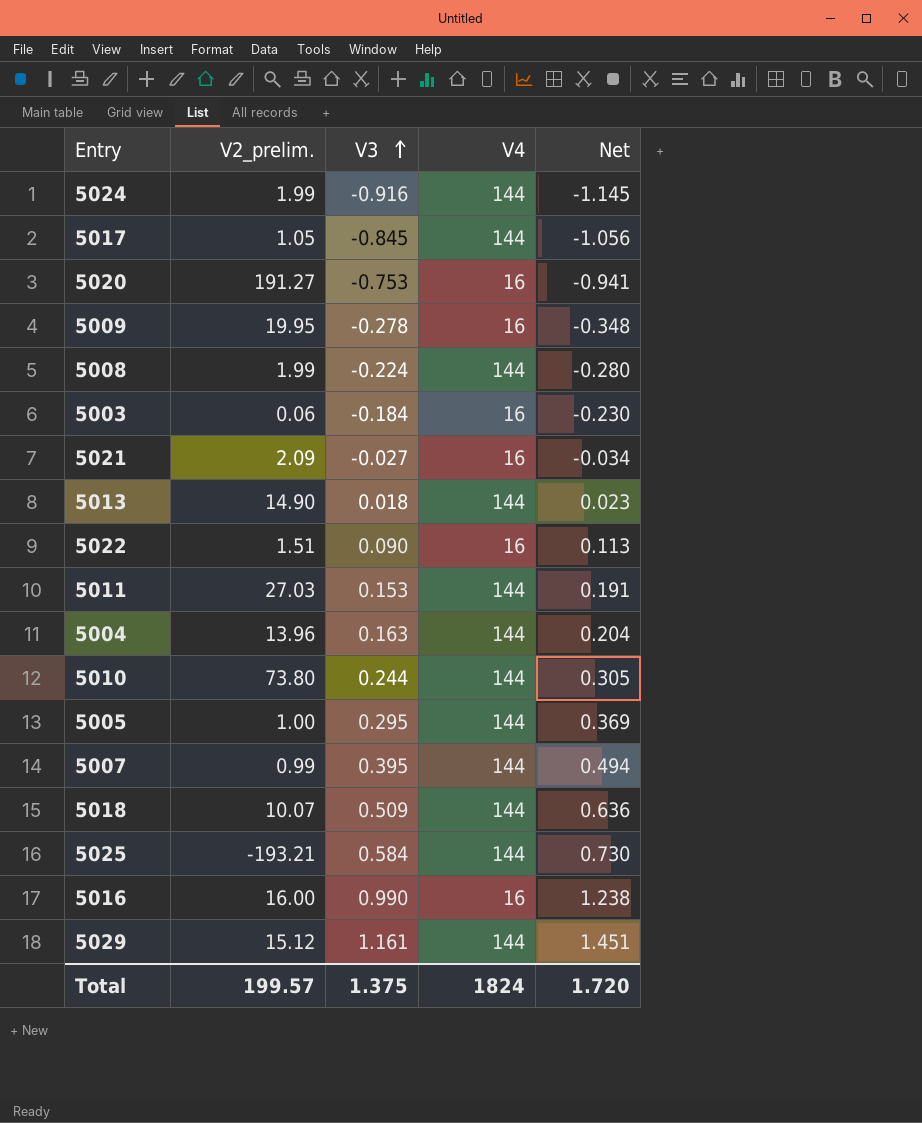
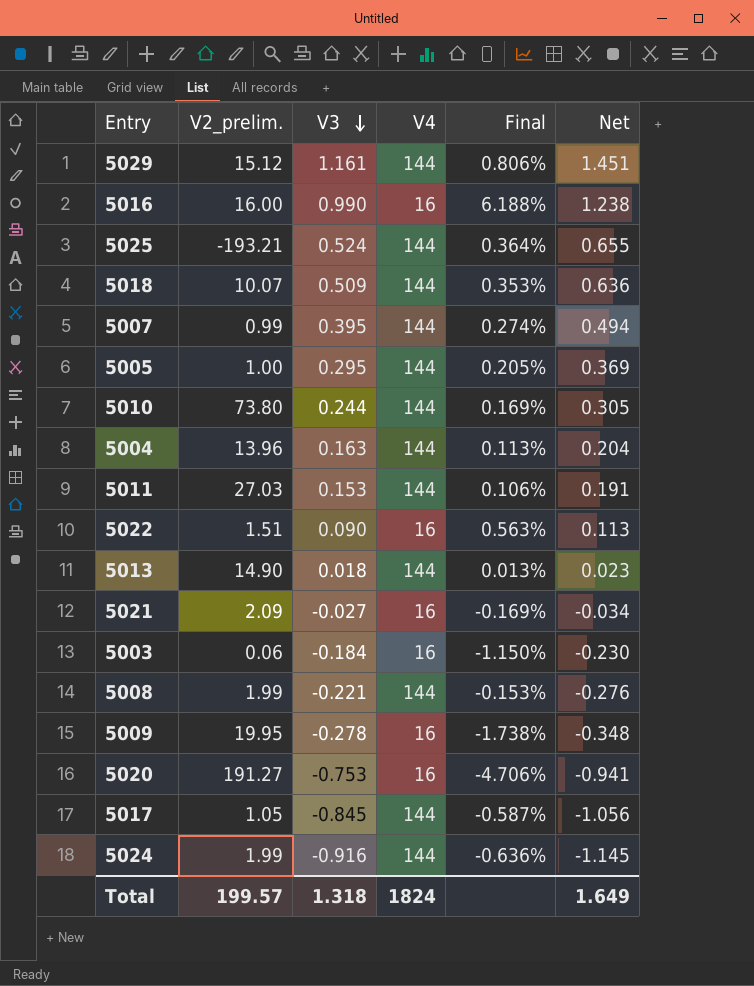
row order: V3 ascending -> V3 descending
column Final | formula: none -> [V3] / [V4]
5025 | V3: 0.584 -> 0.524
5025 | Net: 0.730 -> 0.655
5008 | V3: -0.224 -> -0.221
5008 | Net: -0.280 -> -0.276
Total | V3: 1.375 -> 1.318
Total | Net: 1.720 -> 1.649

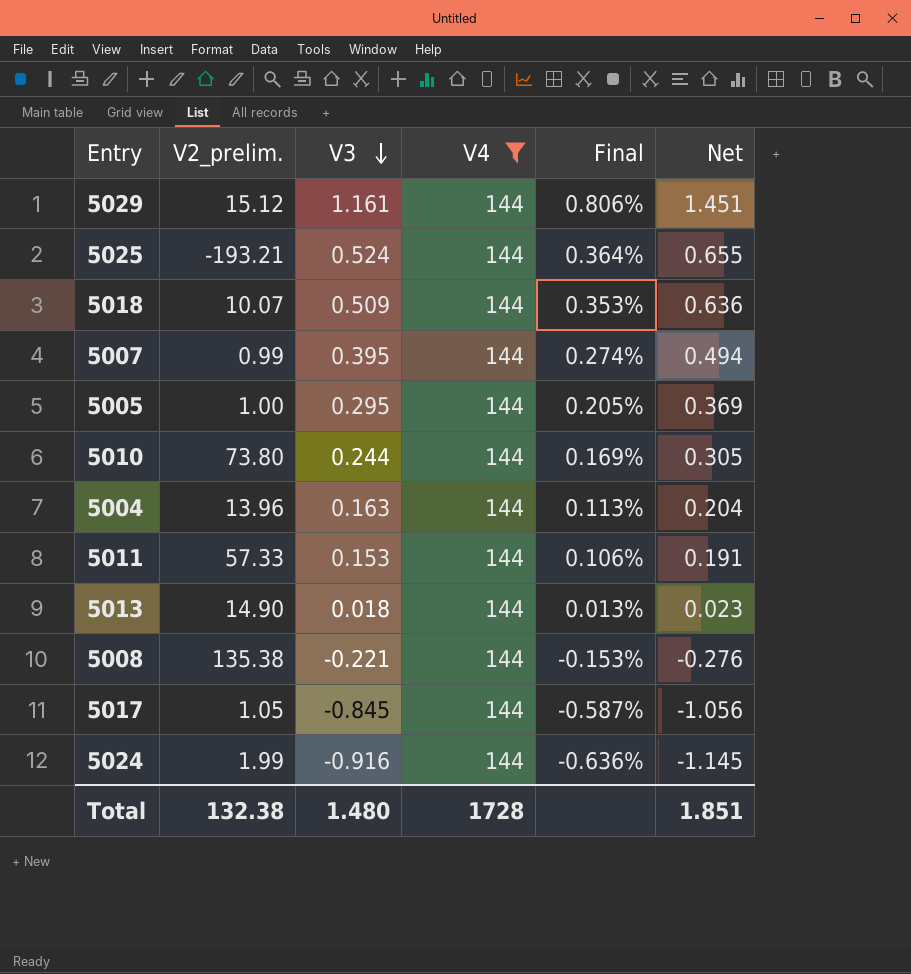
filter: none -> V4 = 144
5011 | V2_prelim.: 27.03 -> 57.33
5008 | V2_prelim.: 1.99 -> 135.38
Total | V2_prelim.: 199.57 -> 132.38
Total | V3: 1.318 -> 1.480
Total | V4: 1824 -> 1728
Total | Net: 1.649 -> 1.851

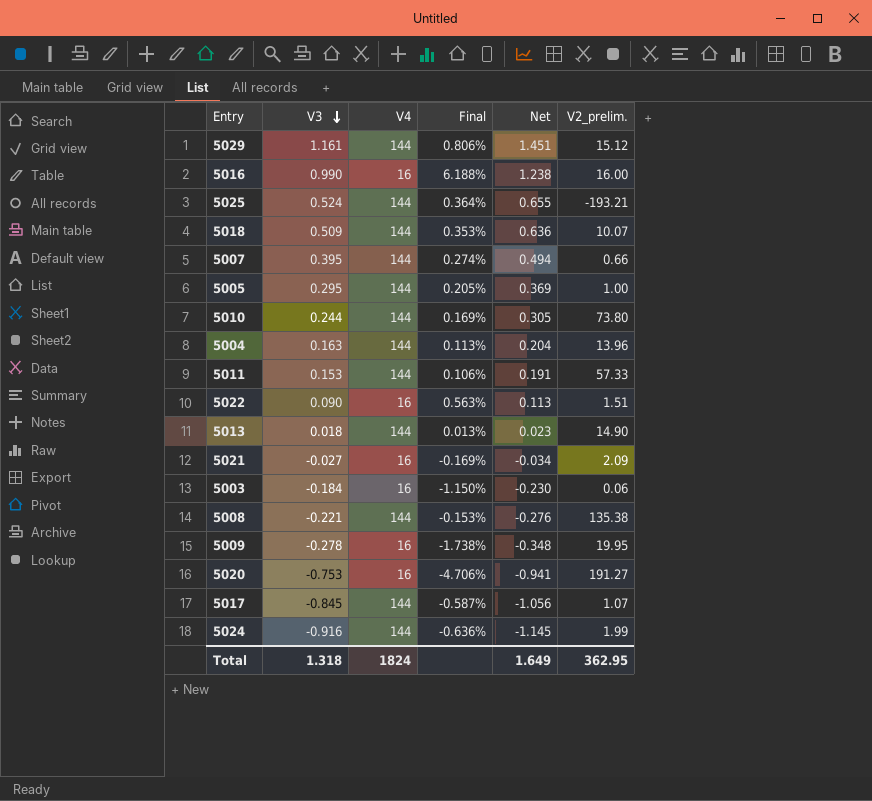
filter: V4 = 144 -> none
column V2_prelim. | position: 2 -> 6
5007 | V2_prelim.: 0.99 -> 0.66
5017 | V2_prelim.: 1.05 -> 1.07
Total | V3: 1.480 -> 1.318
Total | V4: 1728 -> 1824
Total | Net: 1.851 -> 1.649
Total | V2_prelim.: 132.38 -> 362.95

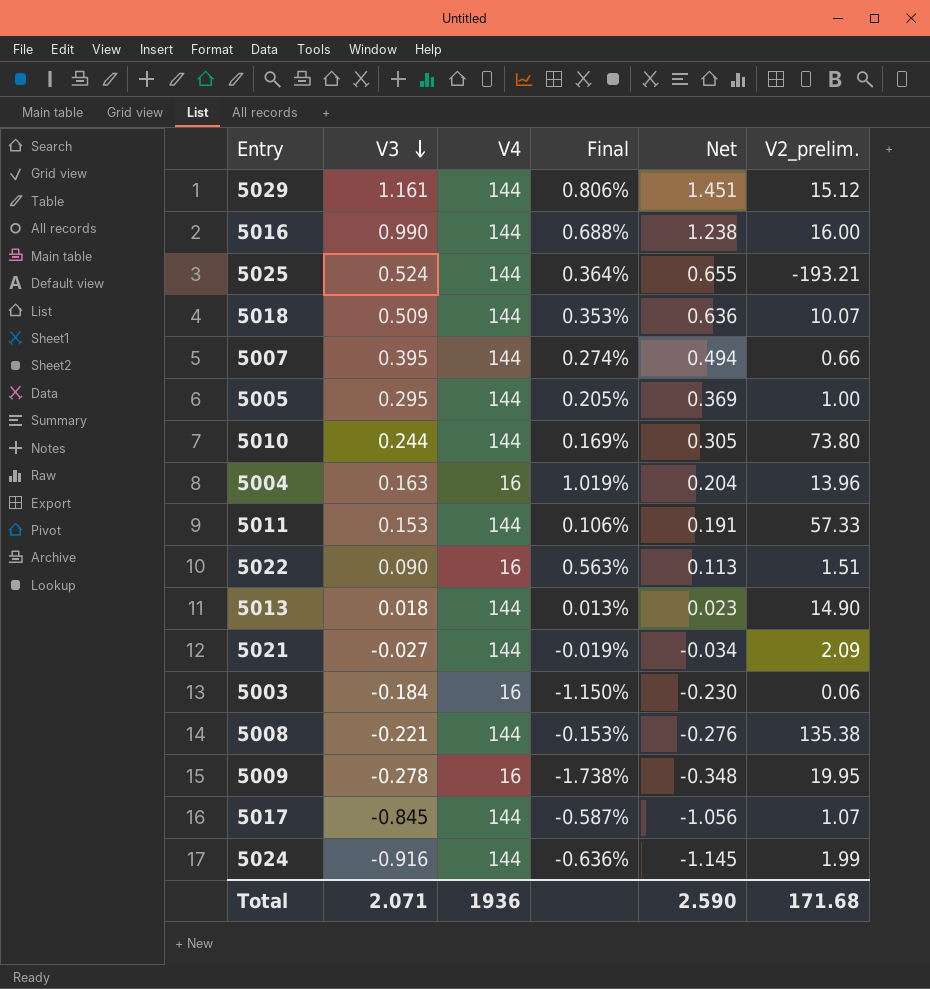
row 5020: -0.753 | 16 | -4.706% | -0.941 | 191.27 -> none
5016 | V4: 16 -> 144
5016 | Final: 6.188% -> 0.688%
5004 | V4: 144 -> 16
5004 | Final: 0.113% -> 1.019%
5021 | V4: 16 -> 144
5021 | Final: -0.169% -> -0.019%
Total | V3: 1.318 -> 2.071
Total | V4: 1824 -> 1936
Total | Net: 1.649 -> 2.590
Total | V2_prelim.: 362.95 -> 171.68

